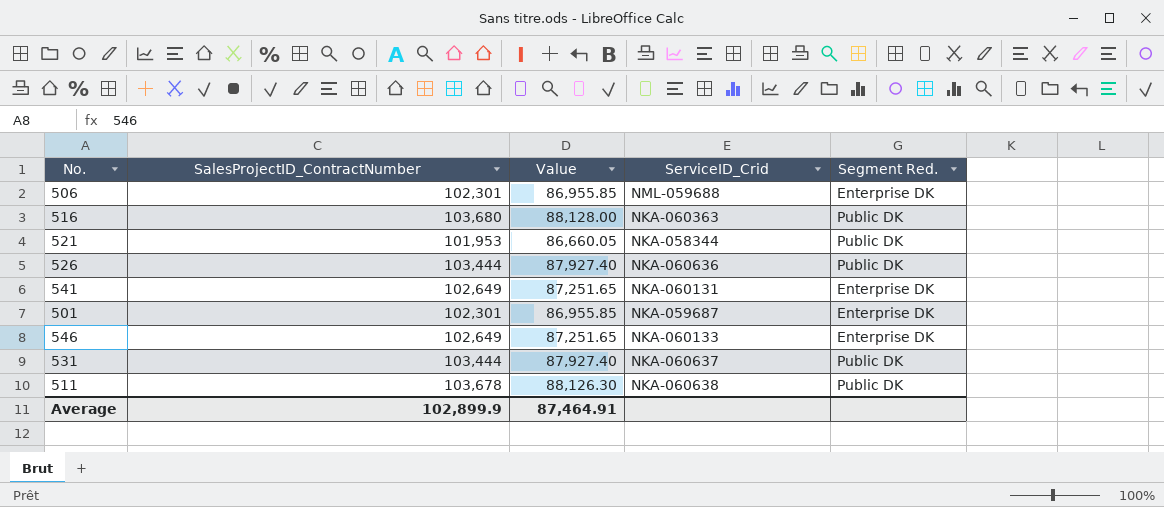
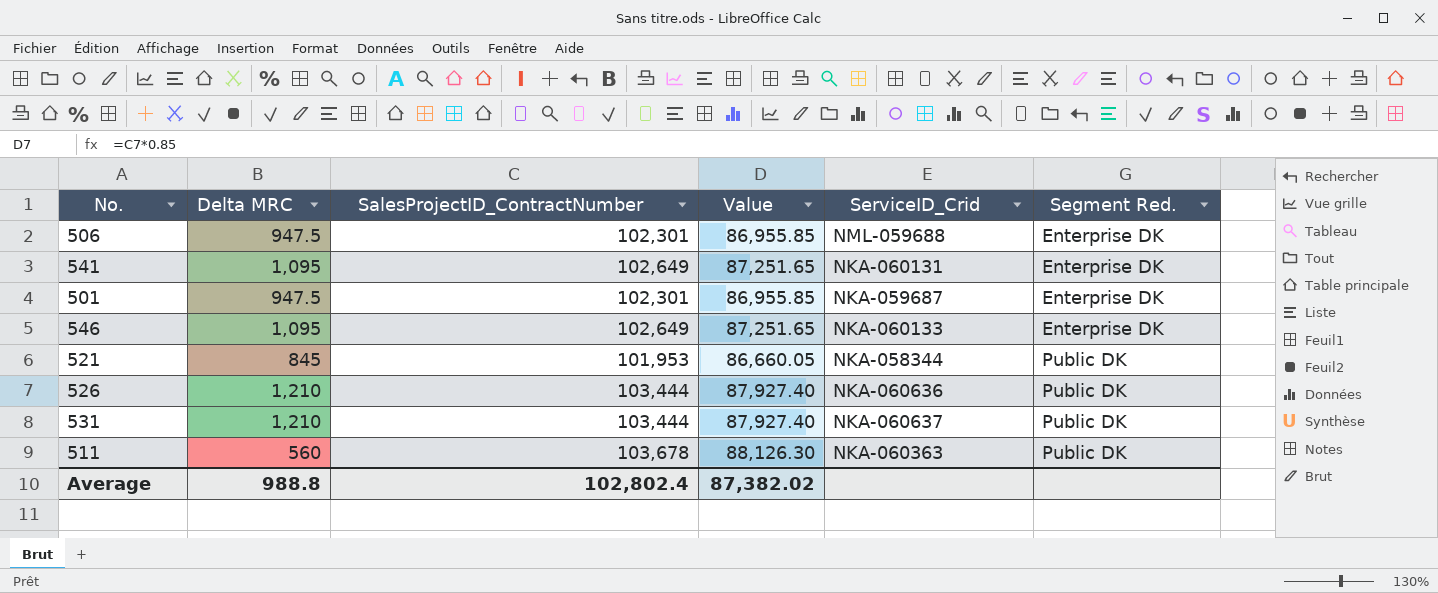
row order: none -> Segment Red. ascending
column Delta MRC | position: none -> 2
row 516: 103,680 | 88,128.00 | NKA-060363 | Public DK -> none
511 | ServiceID_Crid: NKA-060638 -> NKA-060363
Average | SalesProjectID_ContractNumber: 102,899.9 -> 102,802.4
Average | Value: 87,464.91 -> 87,382.02

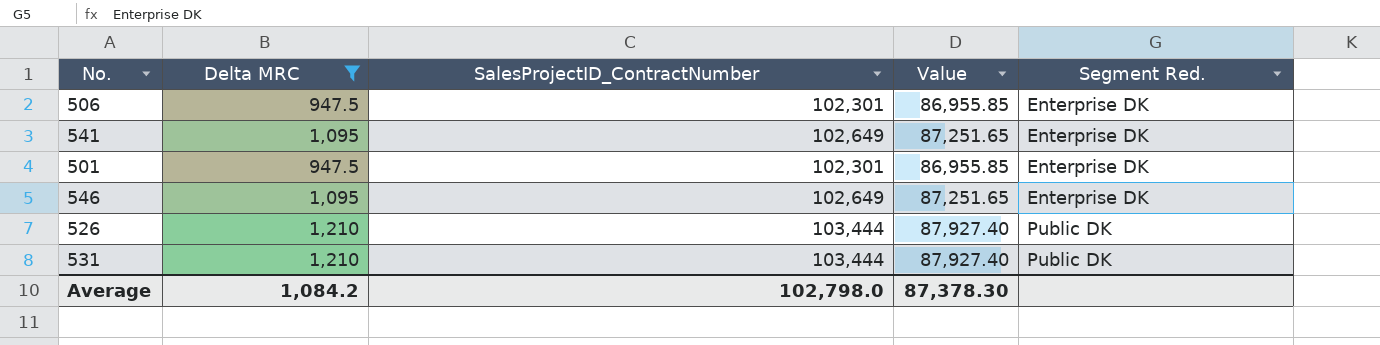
filter: none -> Delta MRC >= 947.5
column ServiceID_Crid | position: 5 -> none
Average | Delta MRC: 988.8 -> 1,084.2
Average | SalesProjectID_ContractNumber: 102,802.4 -> 102,798.0
Average | Value: 87,382.02 -> 87,378.30

